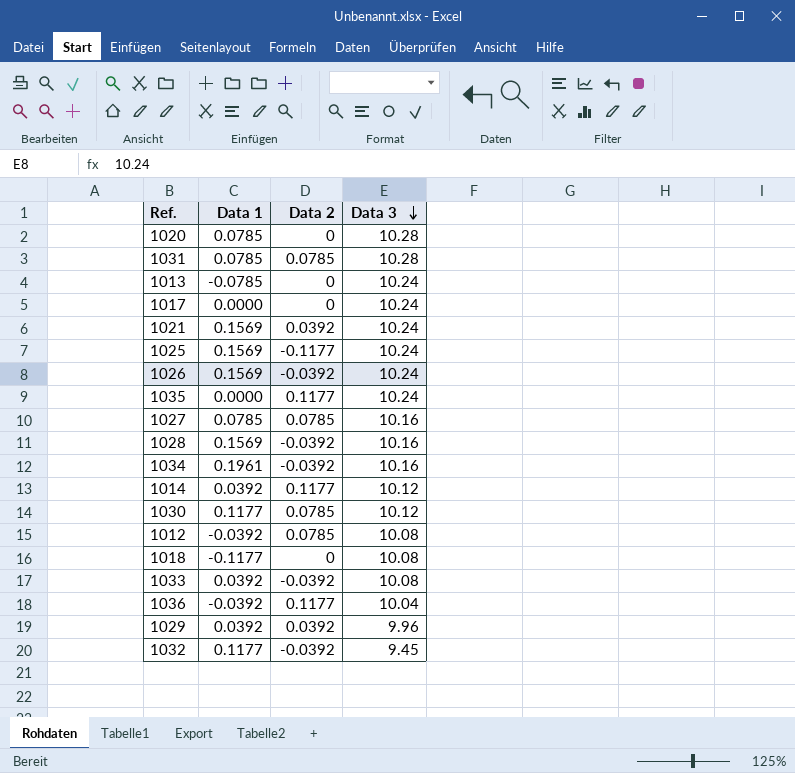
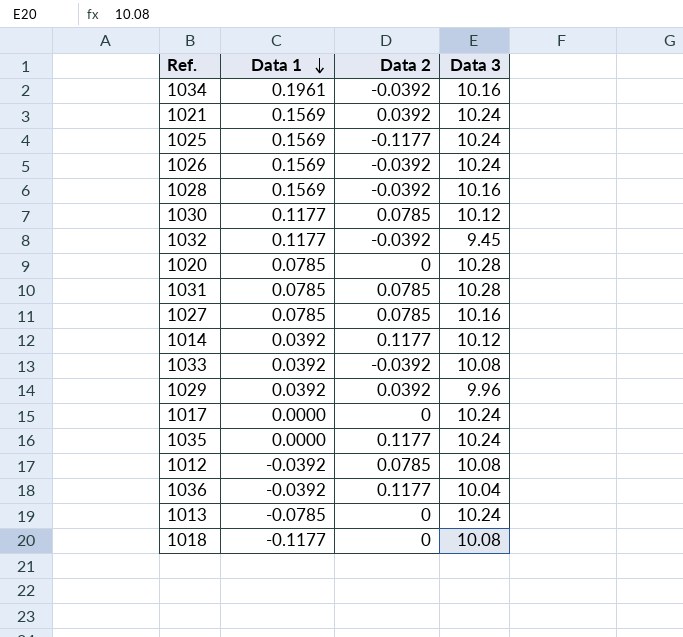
row order: Data 3 descending -> Data 1 descending

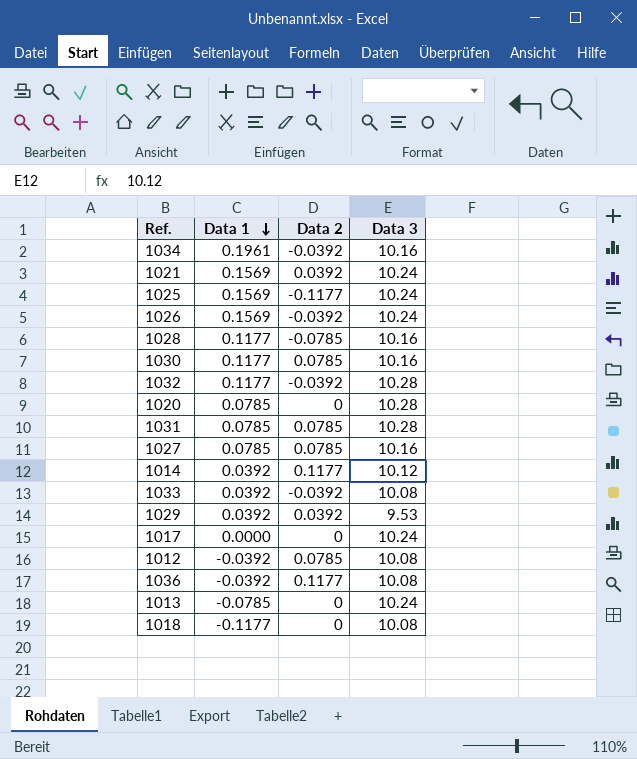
row 1035: 0.0000 | 0.1177 | 10.24 -> none
1028 | Data 1: 0.1569 -> 0.1177
1028 | Data 2: -0.0392 -> -0.0785
1030 | Data 3: 10.12 -> 10.16
1032 | Data 3: 9.45 -> 10.28
1029 | Data 3: 9.96 -> 9.53
1036 | Data 3: 10.04 -> 10.08

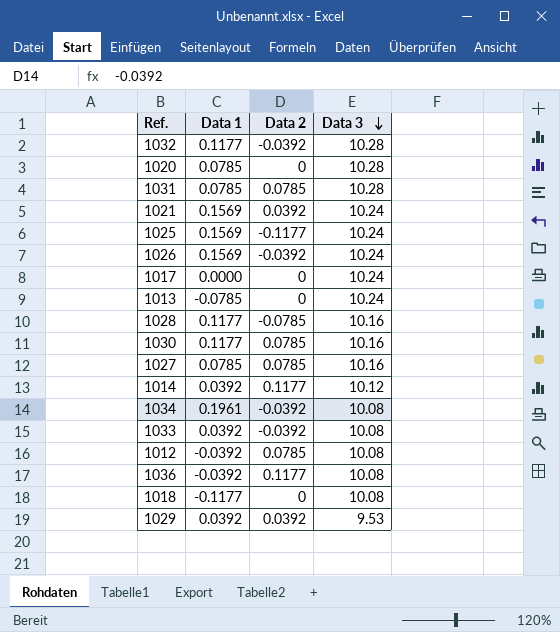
row order: Data 1 descending -> Data 3 descending
1034 | Data 3: 10.16 -> 10.08

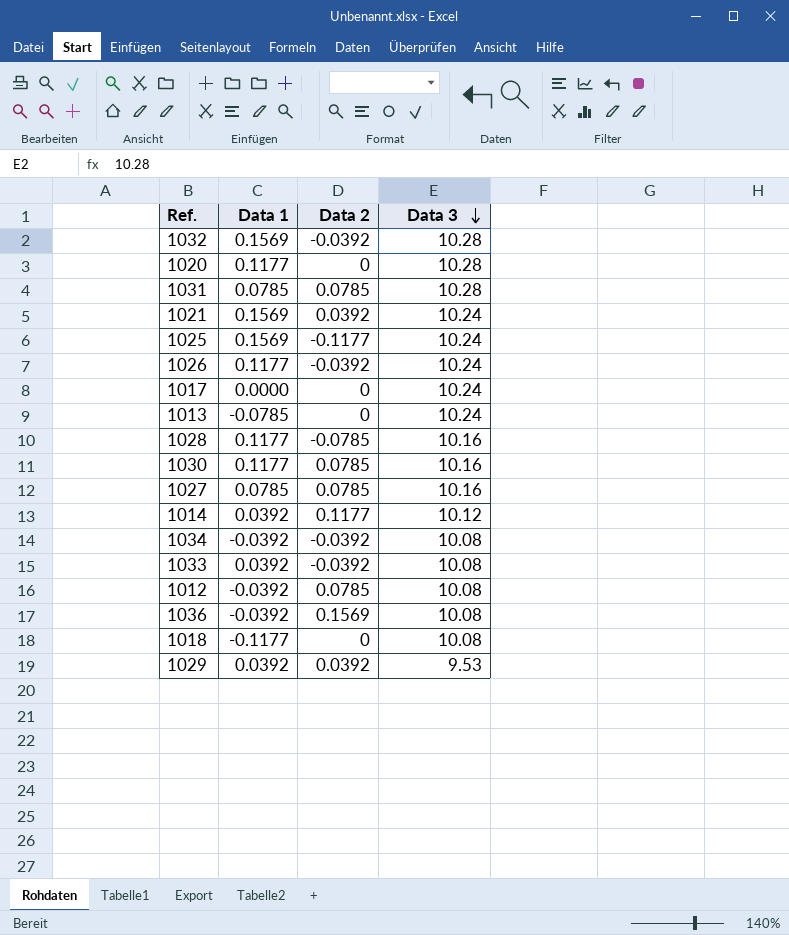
1032 | Data 1: 0.1177 -> 0.1569
1020 | Data 1: 0.0785 -> 0.1177
1026 | Data 1: 0.1569 -> 0.1177
1034 | Data 1: 0.1961 -> -0.0392
1036 | Data 2: 0.1177 -> 0.1569

